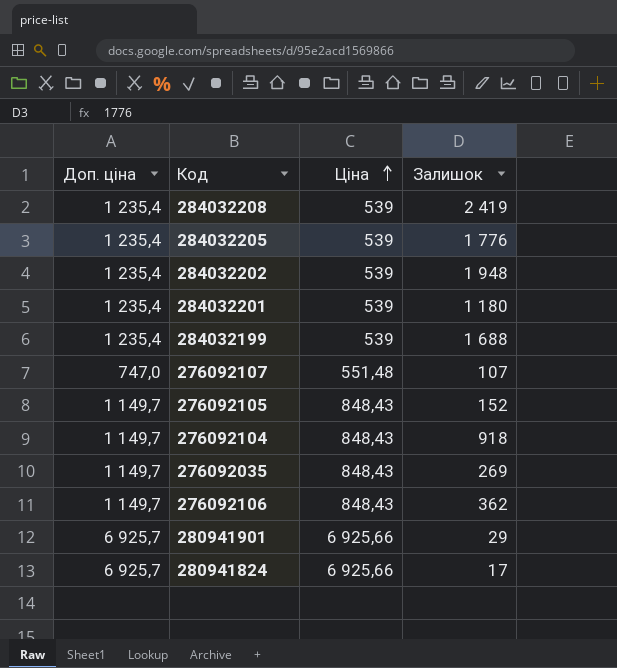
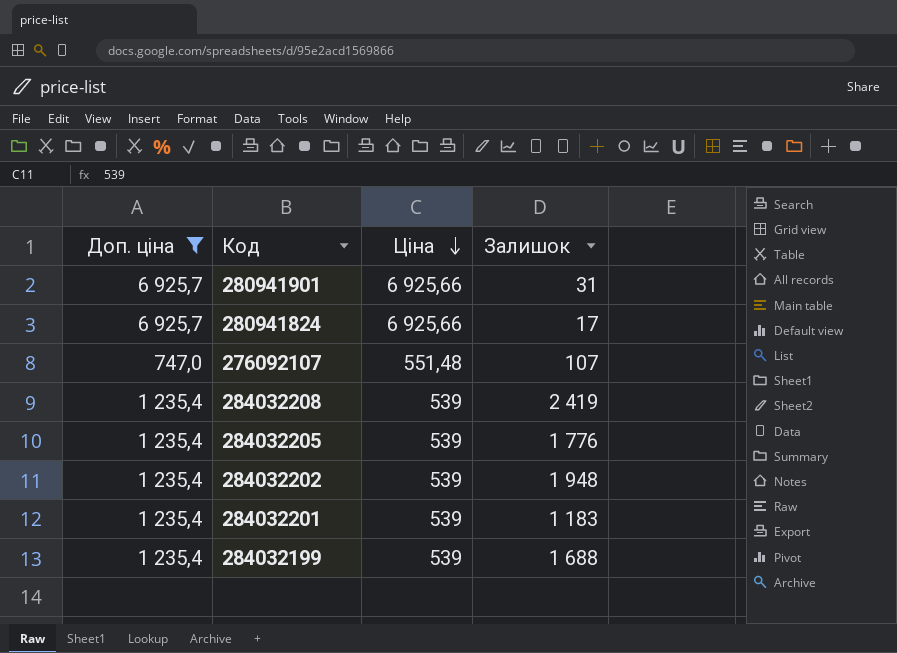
filter: none -> Доп. ціна != 1 149,7
row order: Ціна ascending -> Ціна descending
280941901 | Залишок: 29 -> 31
284032201 | Залишок: 1 180 -> 1 183

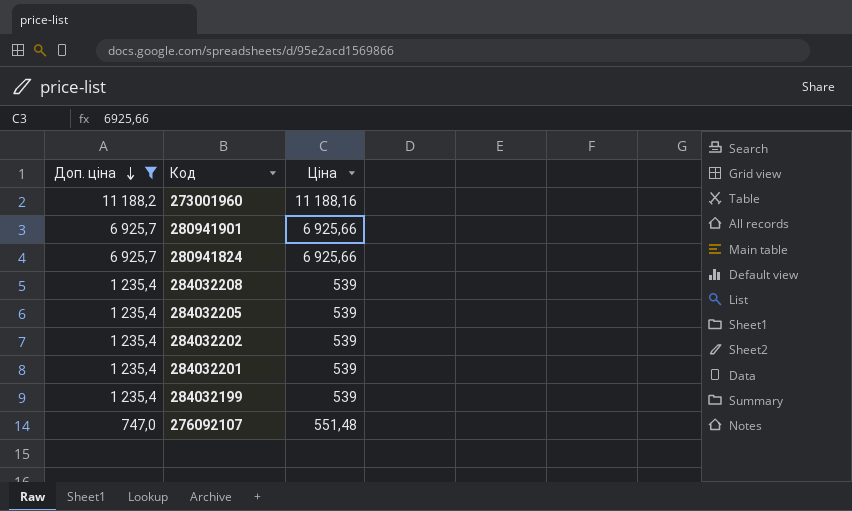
row order: Ціна descending -> Доп. ціна descending
column Залишок | position: 4 -> none
row 273001960: none -> 11 188,2 | 11 188,16

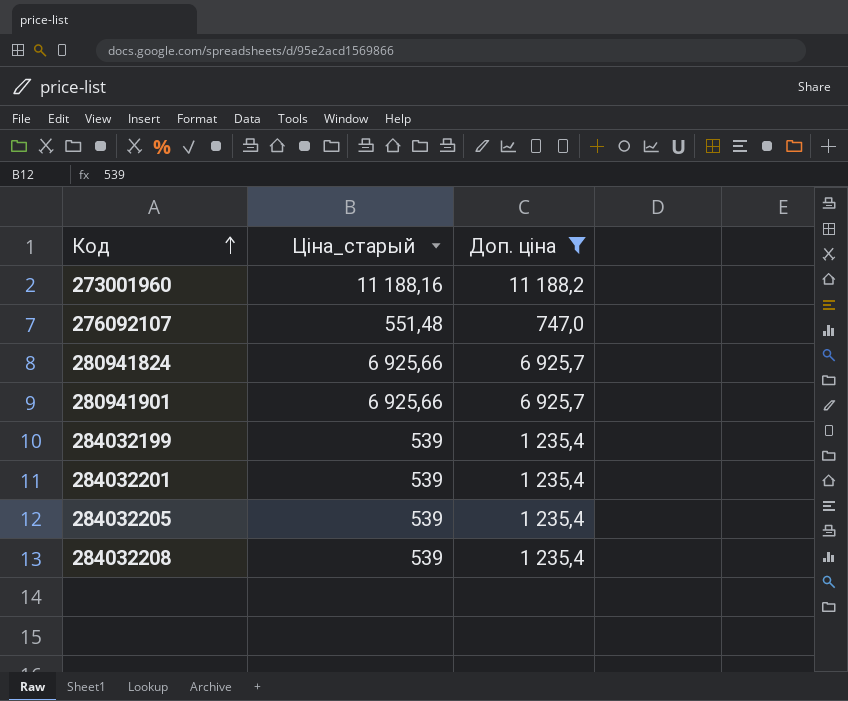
row order: Доп. ціна descending -> Код ascending
column name: Ціна -> Ціна_старый
column Доп. ціна | position: 1 -> 3
row 284032202: 1 235,4 | 539 -> none

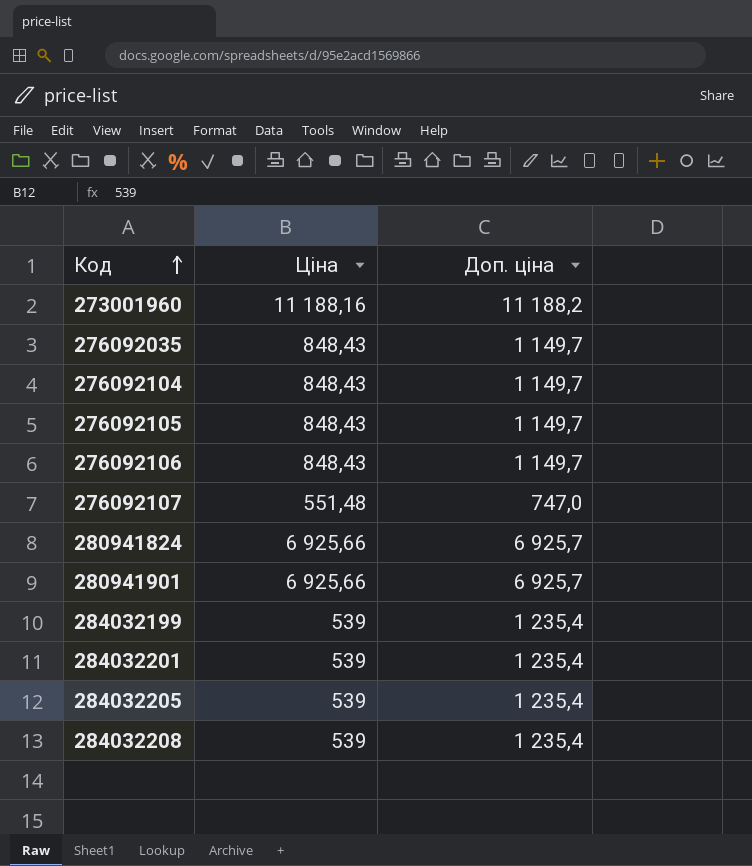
filter: Доп. ціна != 1 149,7 -> none
column name: Ціна_старый -> Ціна

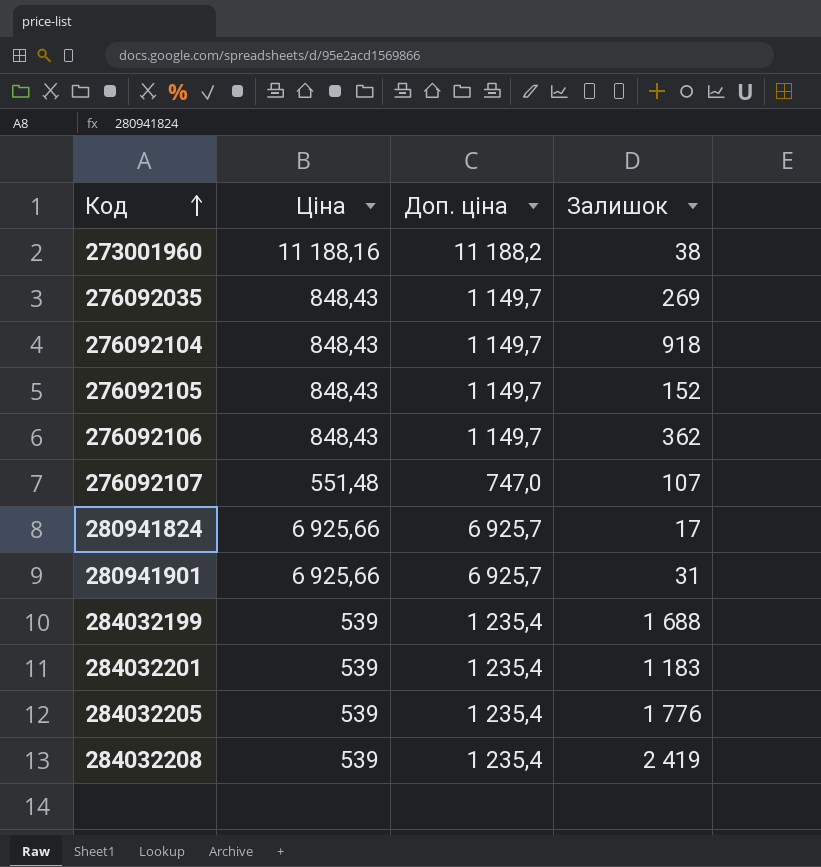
column Залишок | position: none -> 4

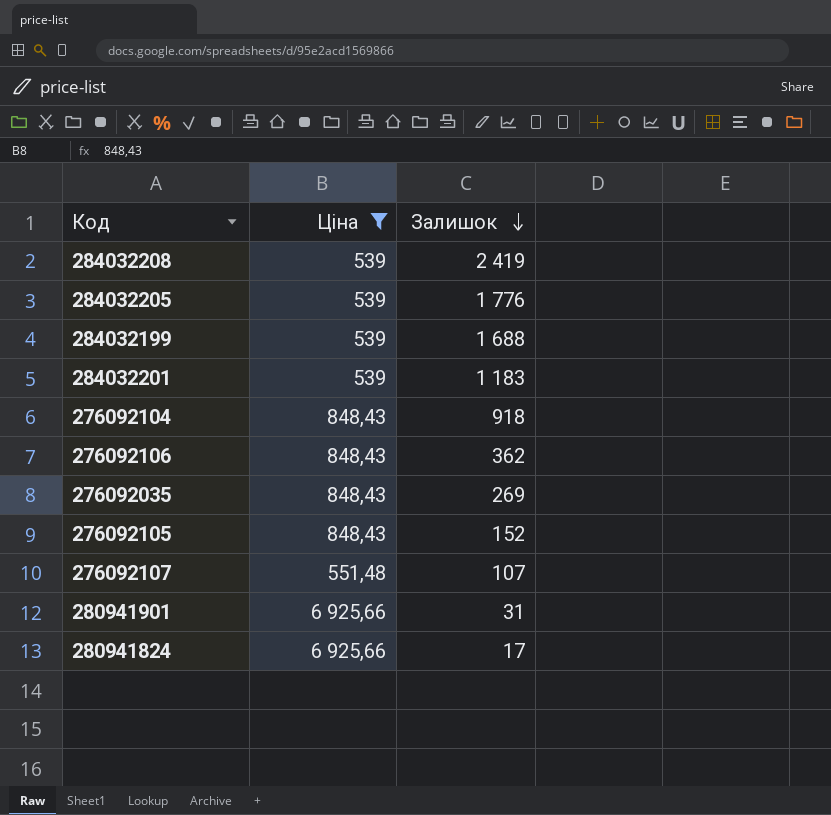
filter: none -> Ціна != 11 188,16
row order: Код ascending -> Залишок descending
column Доп. ціна | position: 3 -> none

